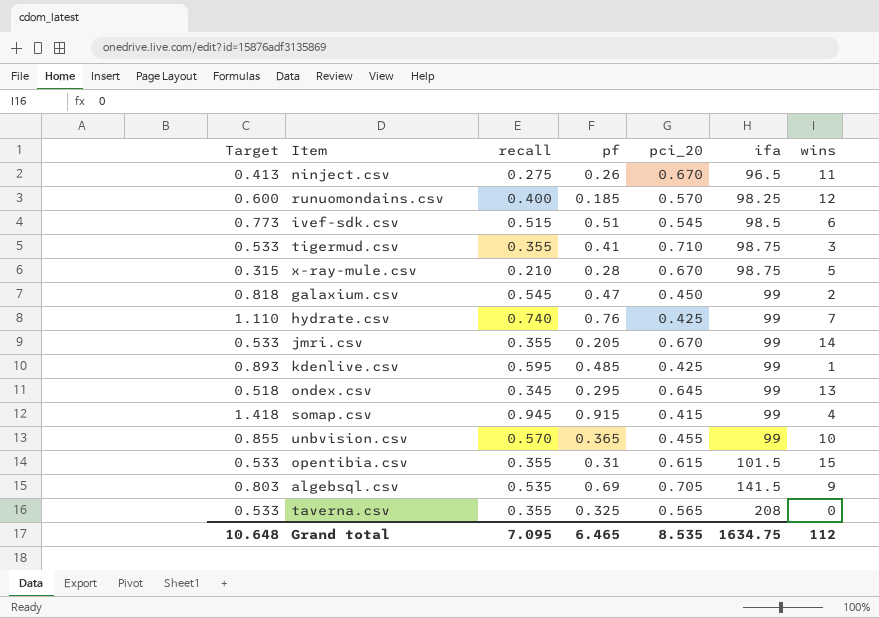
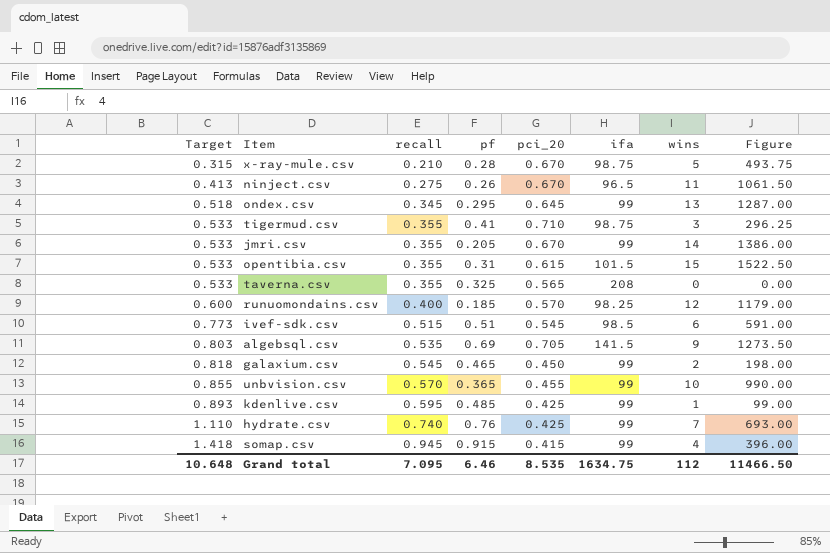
row order: ifa ascending -> Target ascending
column Figure | formula: none -> [ifa] * [wins]
galaxium.csv | pf: 0.47 -> 0.465
Grand total | pf: 6.465 -> 6.46

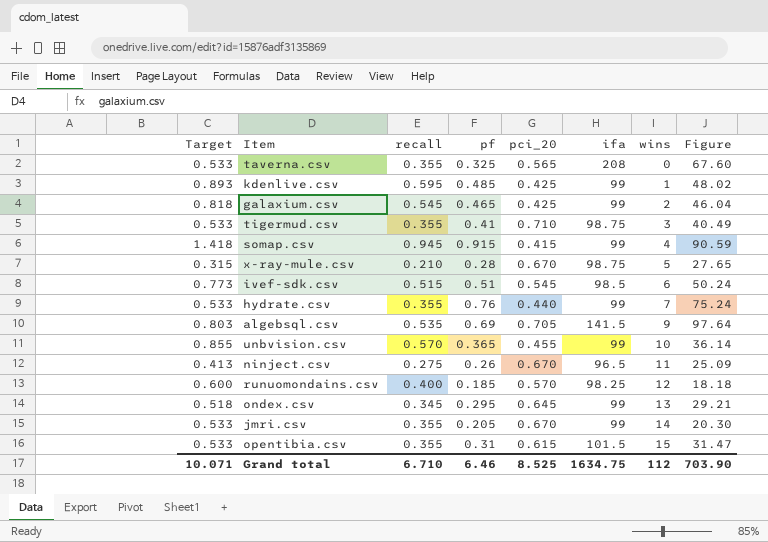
row order: Target ascending -> wins ascending
column Figure | formula: [ifa] * [wins] -> [pf] * [ifa]
galaxium.csv | pci_20: 0.450 -> 0.425
hydrate.csv | Target: 1.110 -> 0.533
hydrate.csv | recall: 0.740 -> 0.355
hydrate.csv | pci_20: 0.425 -> 0.440
Grand total | Target: 10.648 -> 10.071
Grand total | recall: 7.095 -> 6.710
Grand total | pci_20: 8.535 -> 8.525
Grand total | Figure: 11466.50 -> 703.90

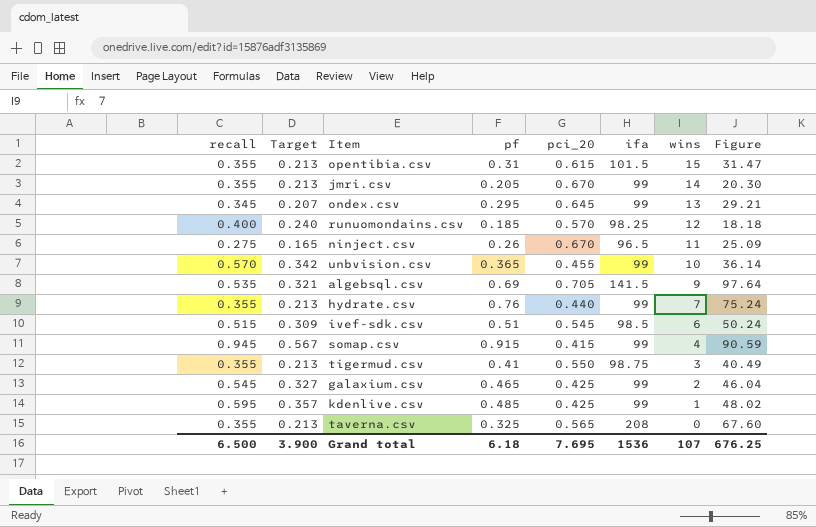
row order: wins ascending -> wins descending
column recall | position: 3 -> 1
column Target | formula: [recall] * 1.5 -> [recall] * 0.6
row x-ray-mule.csv: 0.315 | 0.210 | 0.28 | 0.670 | 98.75 | 5 | 27.65 -> none
tigermud.csv | pci_20: 0.710 -> 0.550
Grand total | recall: 6.710 -> 6.500
Grand total | Target: 10.071 -> 3.900
Grand total | pf: 6.46 -> 6.18
Grand total | pci_20: 8.525 -> 7.695
Grand total | ifa: 1634.75 -> 1536
Grand total | wins: 112 -> 107
Grand total | Figure: 703.90 -> 676.25

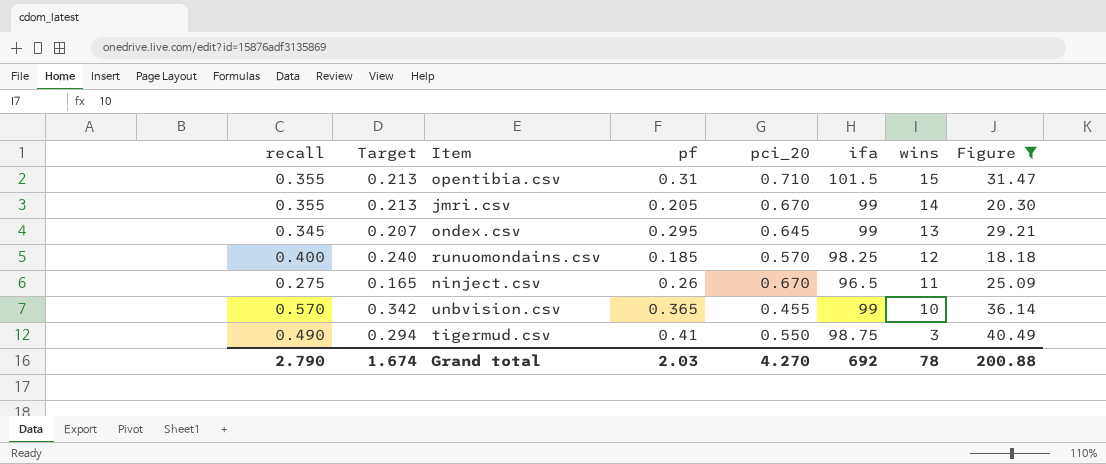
filter: none -> Figure <= 40.49
opentibia.csv | pci_20: 0.615 -> 0.710
tigermud.csv | recall: 0.355 -> 0.490
tigermud.csv | Target: 0.213 -> 0.294
Grand total | recall: 6.500 -> 2.790
Grand total | Target: 3.900 -> 1.674
Grand total | pf: 6.18 -> 2.03
Grand total | pci_20: 7.695 -> 4.270
Grand total | ifa: 1536 -> 692
Grand total | wins: 107 -> 78
Grand total | Figure: 676.25 -> 200.88

